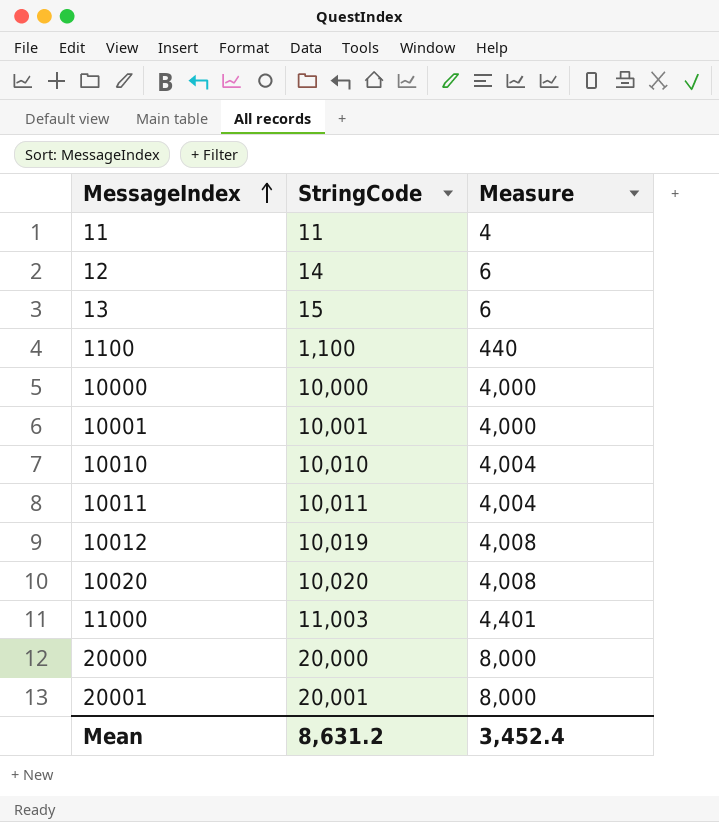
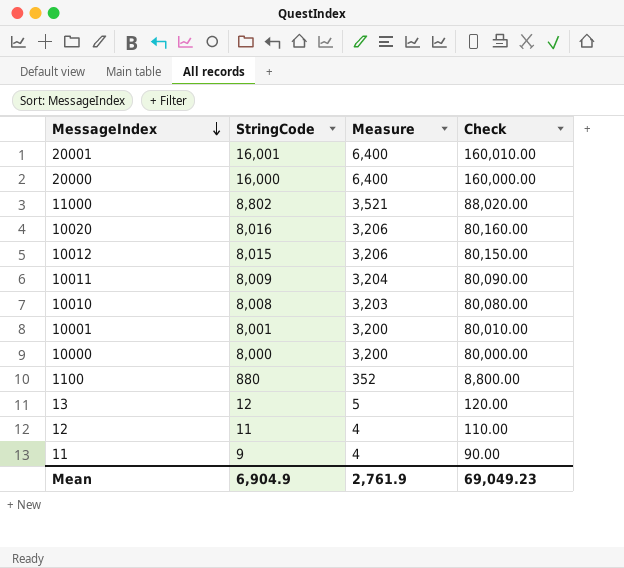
row order: MessageIndex ascending -> MessageIndex descending
column Check | formula: none -> [StringCode] * 10
20001 | StringCode: 20,001 -> 16,001
20001 | Measure: 8,000 -> 6,400
20000 | StringCode: 20,000 -> 16,000
20000 | Measure: 8,000 -> 6,400
11000 | StringCode: 11,003 -> 8,802
11000 | Measure: 4,401 -> 3,521
10020 | StringCode: 10,020 -> 8,016
10020 | Measure: 4,008 -> 3,206
10012 | StringCode: 10,019 -> 8,015
10012 | Measure: 4,008 -> 3,206
10011 | StringCode: 10,011 -> 8,009
10011 | Measure: 4,004 -> 3,204
10010 | StringCode: 10,010 -> 8,008
10010 | Measure: 4,004 -> 3,203
10001 | StringCode: 10,001 -> 8,001
10001 | Measure: 4,000 -> 3,200
10000 | StringCode: 10,000 -> 8,000
10000 | Measure: 4,000 -> 3,200
1100 | StringCode: 1,100 -> 880
1100 | Measure: 440 -> 352
13 | StringCode: 15 -> 12
13 | Measure: 6 -> 5
12 | StringCode: 14 -> 11
12 | Measure: 6 -> 4
11 | StringCode: 11 -> 9
Mean | StringCode: 8,631.2 -> 6,904.9
Mean | Measure: 3,452.4 -> 2,761.9

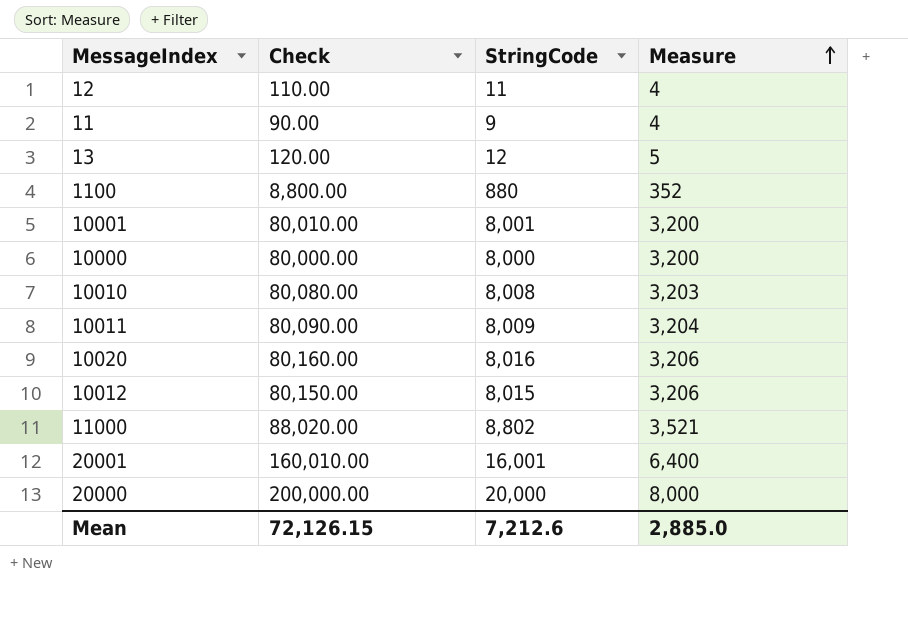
row order: MessageIndex descending -> Measure ascending
column Check | position: 4 -> 2
20000 | Check: 160,000.00 -> 200,000.00
20000 | StringCode: 16,000 -> 20,000
20000 | Measure: 6,400 -> 8,000
Mean | Check: 69,049.23 -> 72,126.15
Mean | StringCode: 6,904.9 -> 7,212.6
Mean | Measure: 2,761.9 -> 2,885.0

